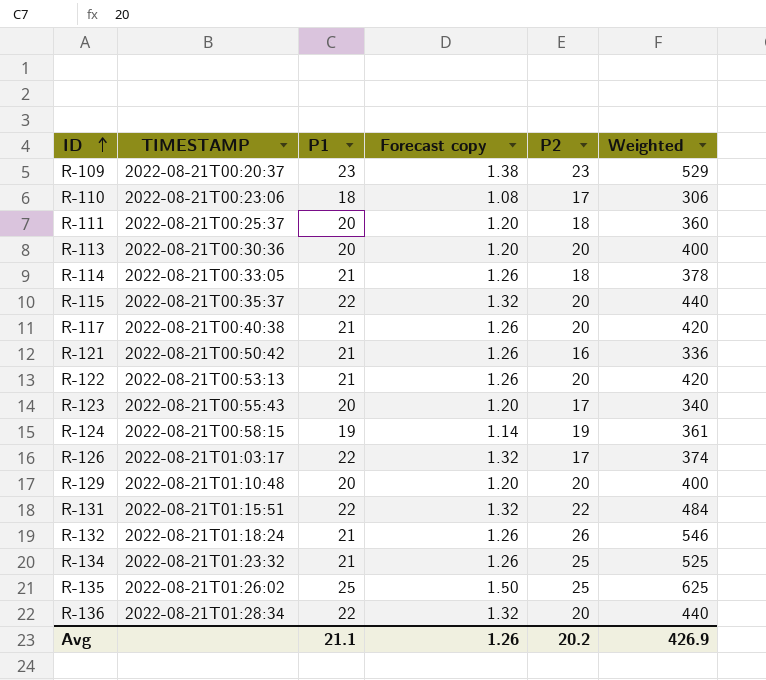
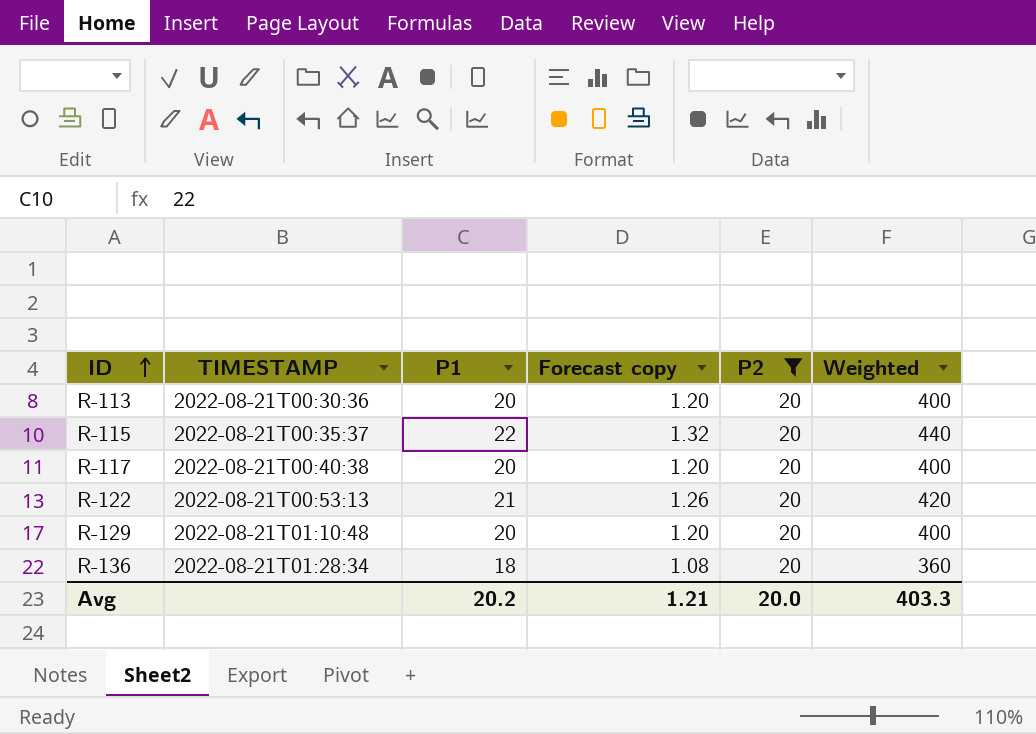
filter: none -> P2 = 20
R-117 | P1: 21 -> 20
R-117 | Forecast copy: 1.26 -> 1.20
R-117 | Weighted: 420 -> 400
R-136 | P1: 22 -> 18
R-136 | Forecast copy: 1.32 -> 1.08
R-136 | Weighted: 440 -> 360
Avg | P1: 21.1 -> 20.2
Avg | Forecast copy: 1.26 -> 1.21
Avg | P2: 20.2 -> 20.0
Avg | Weighted: 426.9 -> 403.3

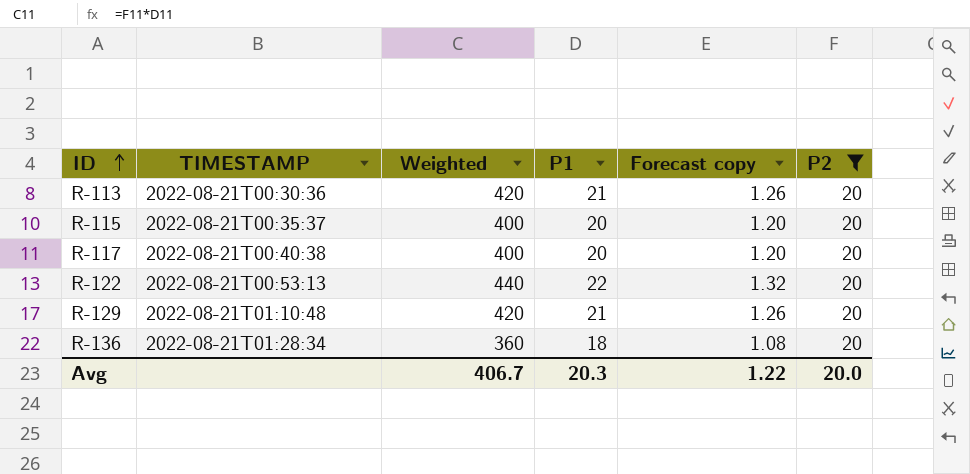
column Weighted | position: 6 -> 3
R-113 | Weighted: 400 -> 420
R-113 | P1: 20 -> 21
R-113 | Forecast copy: 1.20 -> 1.26
R-115 | Weighted: 440 -> 400
R-115 | P1: 22 -> 20
R-115 | Forecast copy: 1.32 -> 1.20
R-122 | Weighted: 420 -> 440
R-122 | P1: 21 -> 22
R-122 | Forecast copy: 1.26 -> 1.32
R-129 | Weighted: 400 -> 420
R-129 | P1: 20 -> 21
R-129 | Forecast copy: 1.20 -> 1.26
Avg | Weighted: 403.3 -> 406.7
Avg | P1: 20.2 -> 20.3
Avg | Forecast copy: 1.21 -> 1.22

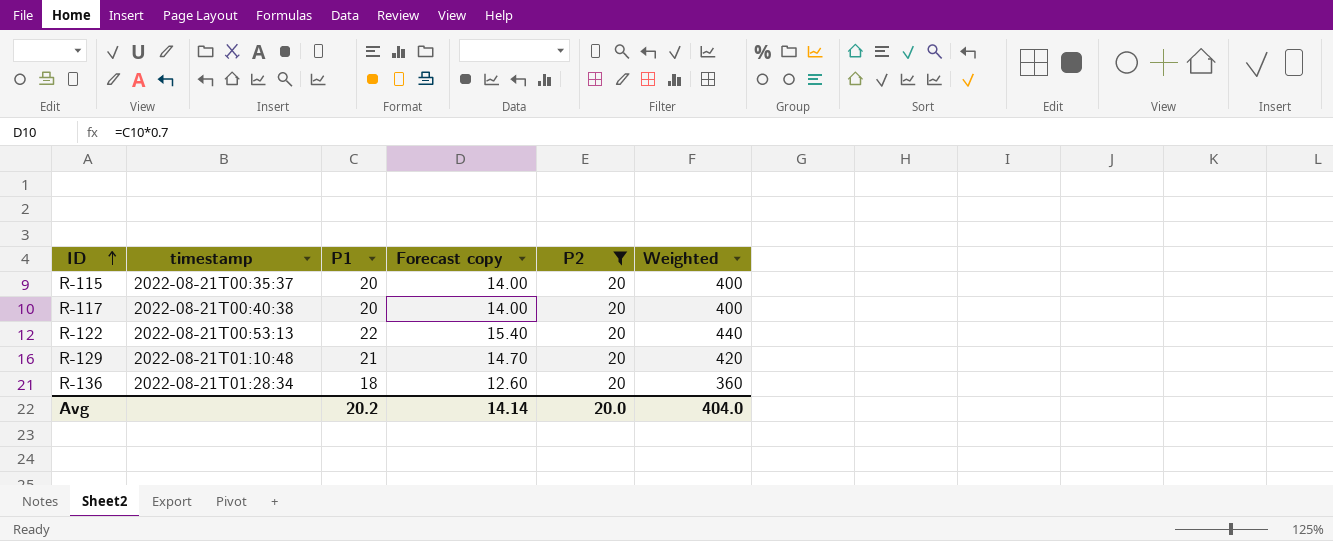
column name: TIMESTAMP -> timestamp
column Forecast copy | formula: [P1] * 0.06 -> [P1] * 0.7
column Weighted | position: 3 -> 6
row R-113: 2022-08-21T00:30:36 | 420 | 21 | 1.26 | 20 -> none
Avg | P1: 20.3 -> 20.2
Avg | Forecast copy: 1.22 -> 14.14
Avg | Weighted: 406.7 -> 404.0

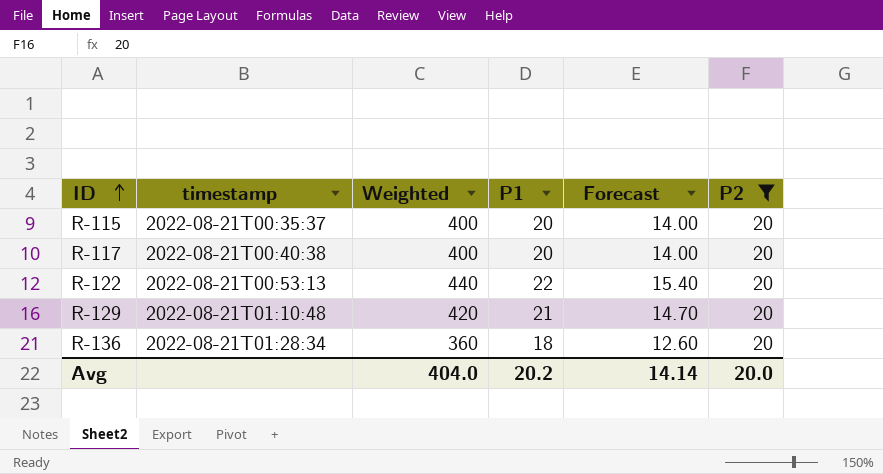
column Weighted | position: 6 -> 3
column name: Forecast copy -> Forecast

